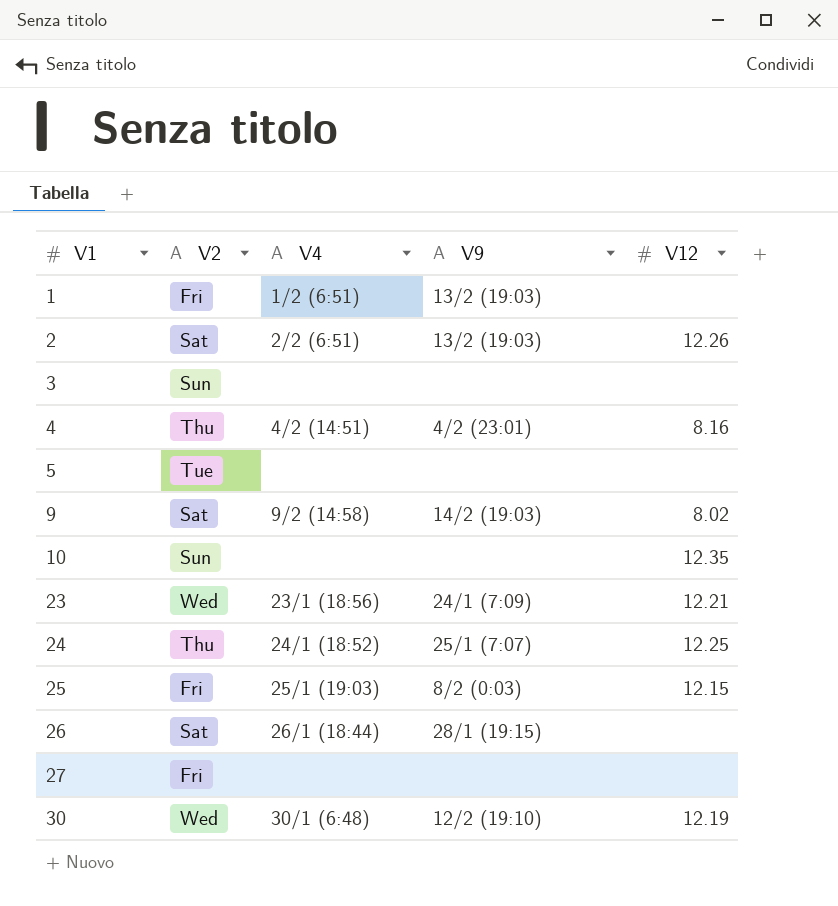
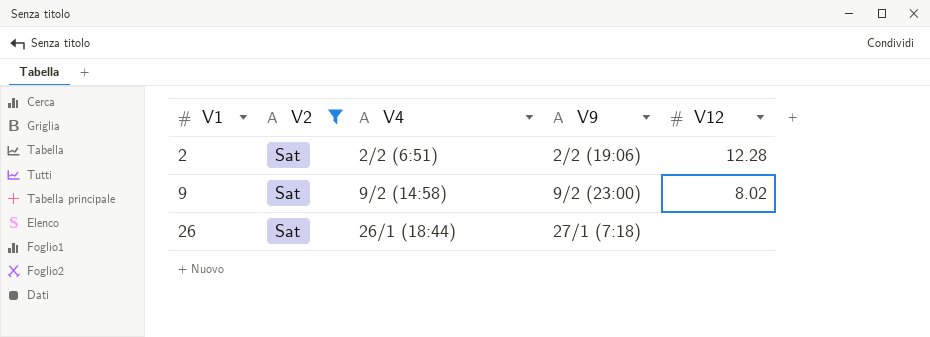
filter: none -> V2 = Sat
2 | V9: 13/2 (19:03) -> 2/2 (19:06)
2 | V12: 12.26 -> 12.28
9 | V9: 14/2 (19:03) -> 9/2 (23:00)
26 | V9: 28/1 (19:15) -> 27/1 (7:18)

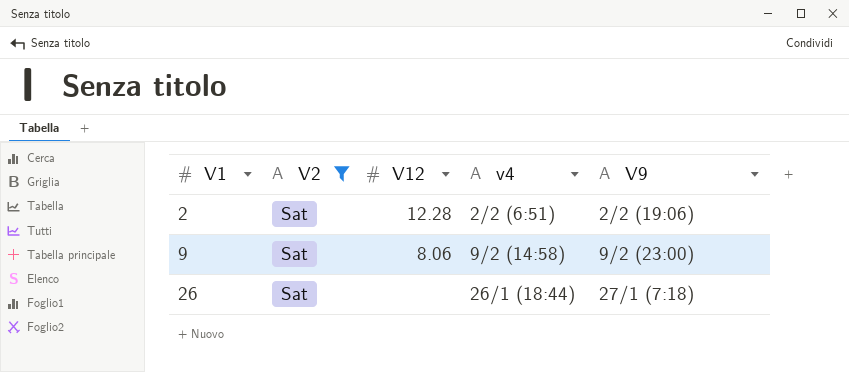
column V12 | position: 5 -> 3
column name: V4 -> v4
9 | V12: 8.02 -> 8.06

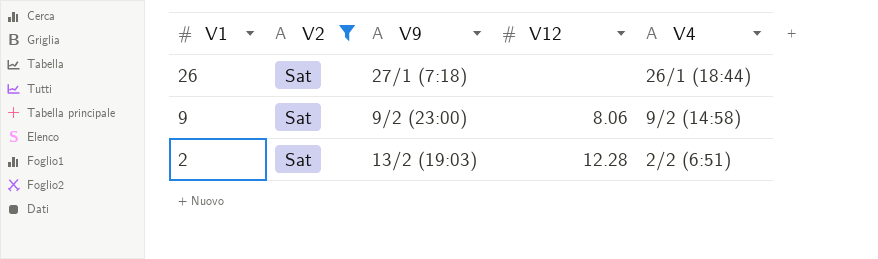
row order: V1 ascending -> V1 descending
column V9 | position: 5 -> 3
column name: v4 -> V4
2 | V9: 2/2 (19:06) -> 13/2 (19:03)

